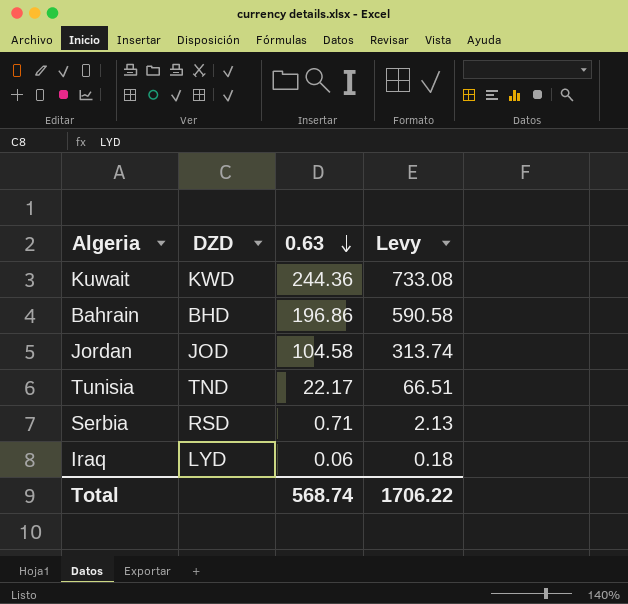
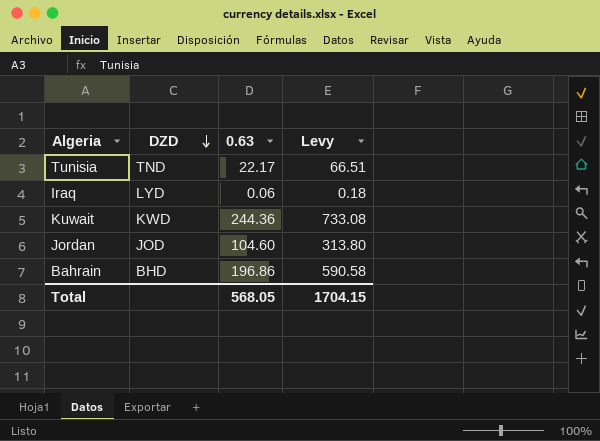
row order: 0.63 descending -> DZD descending
row Serbia: RSD | 0.71 | 2.13 -> none
Jordan | 0.63: 104.58 -> 104.60
Jordan | Levy: 313.74 -> 313.80
Total | 0.63: 568.74 -> 568.05
Total | Levy: 1706.22 -> 1704.15

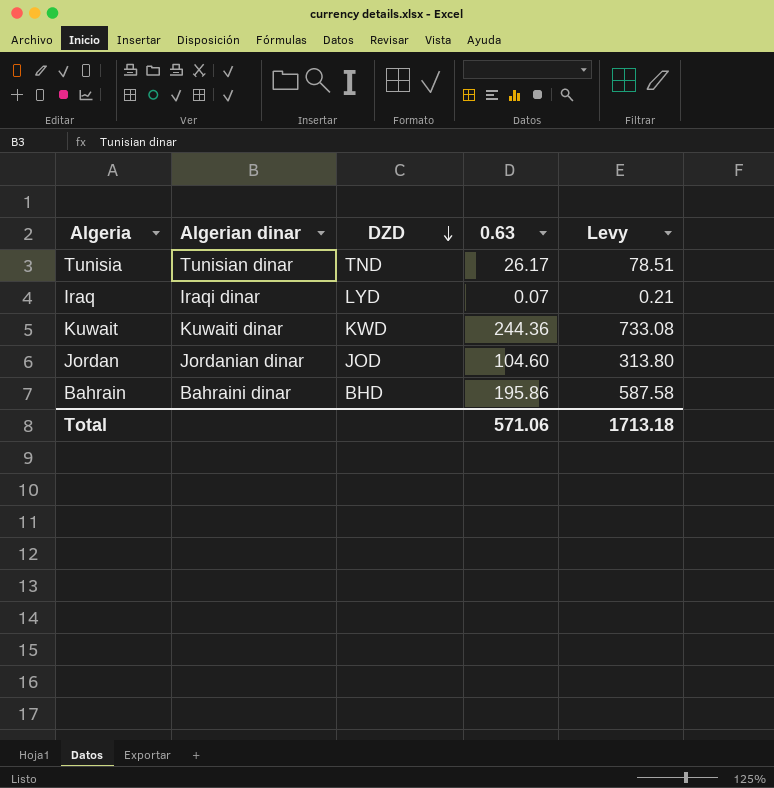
column Algerian dinar | position: none -> 2
Tunisia | 0.63: 22.17 -> 26.17
Tunisia | Levy: 66.51 -> 78.51
Iraq | 0.63: 0.06 -> 0.07
Iraq | Levy: 0.18 -> 0.21
Bahrain | 0.63: 196.86 -> 195.86
Bahrain | Levy: 590.58 -> 587.58
Total | 0.63: 568.05 -> 571.06
Total | Levy: 1704.15 -> 1713.18

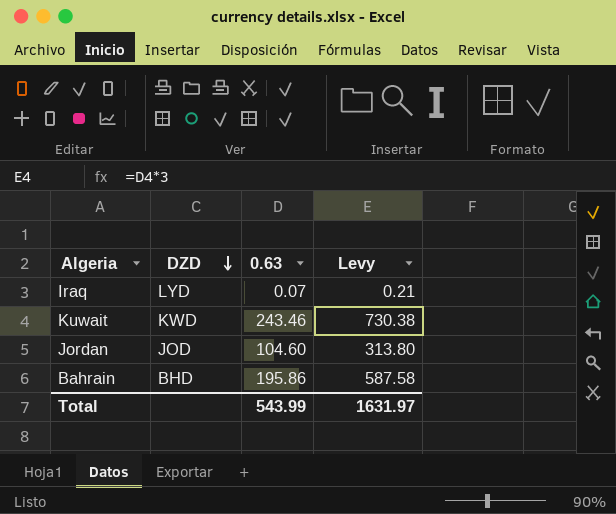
column Algerian dinar | position: 2 -> none
row Tunisia: Tunisian dinar | TND | 26.17 | 78.51 -> none
Kuwait | 0.63: 244.36 -> 243.46
Kuwait | Levy: 733.08 -> 730.38
Total | 0.63: 571.06 -> 543.99
Total | Levy: 1713.18 -> 1631.97

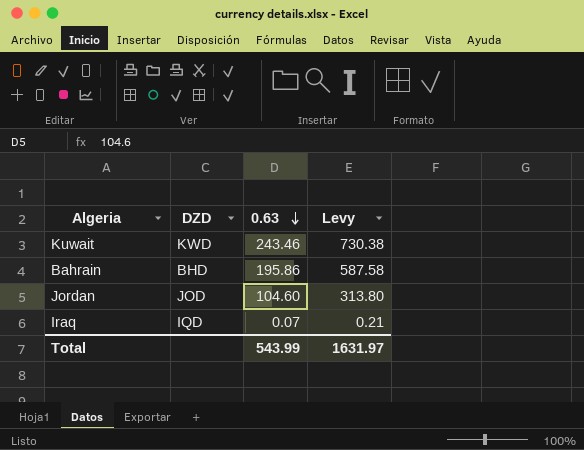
row order: DZD descending -> 0.63 descending
Iraq | DZD: LYD -> IQD

